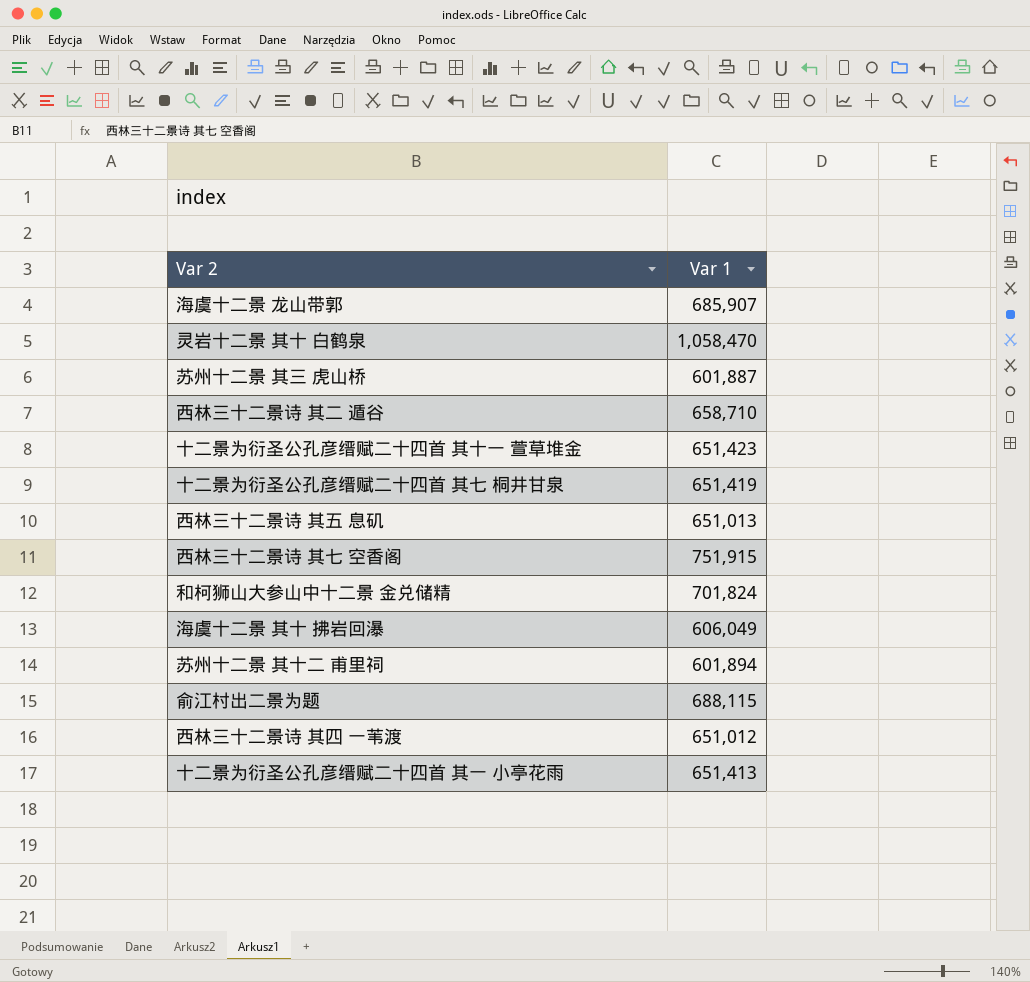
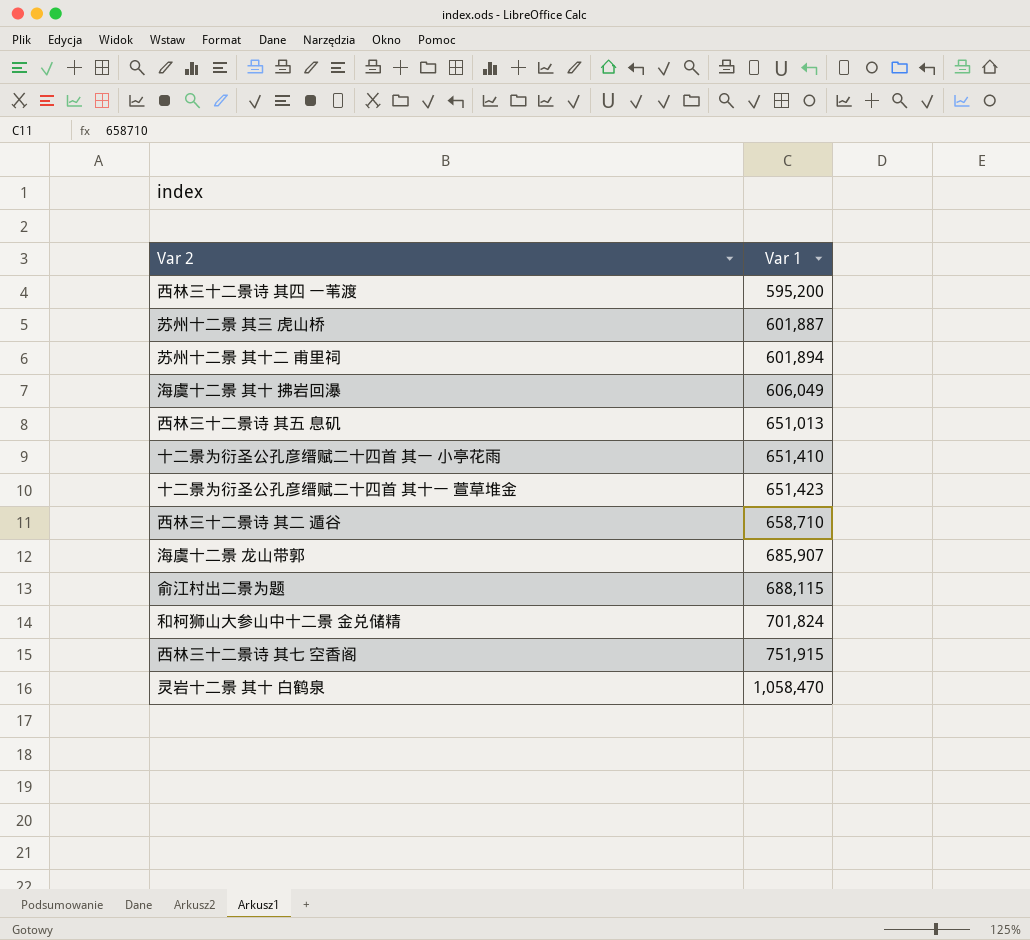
row order: none -> Var 1 ascending
row 十二景为衍圣公孔彦缙赋二十四首 其七 桐井甘泉: 651,419 -> none
西林三十二景诗 其四 一苇渡 | Var 1: 651,012 -> 595,200
十二景为衍圣公孔彦缙赋二十四首 其一 小亭花雨 | Var 1: 651,413 -> 651,410

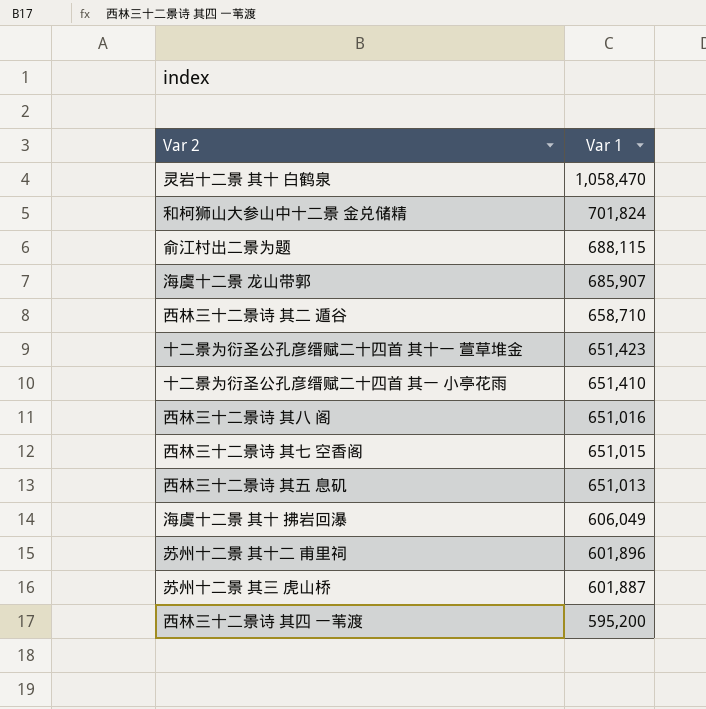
row order: Var 1 ascending -> Var 1 descending
row 西林三十二景诗 其八 阁: none -> 651,016
西林三十二景诗 其七 空香阁 | Var 1: 751,915 -> 651,015
苏州十二景 其十二 甫里祠 | Var 1: 601,894 -> 601,896

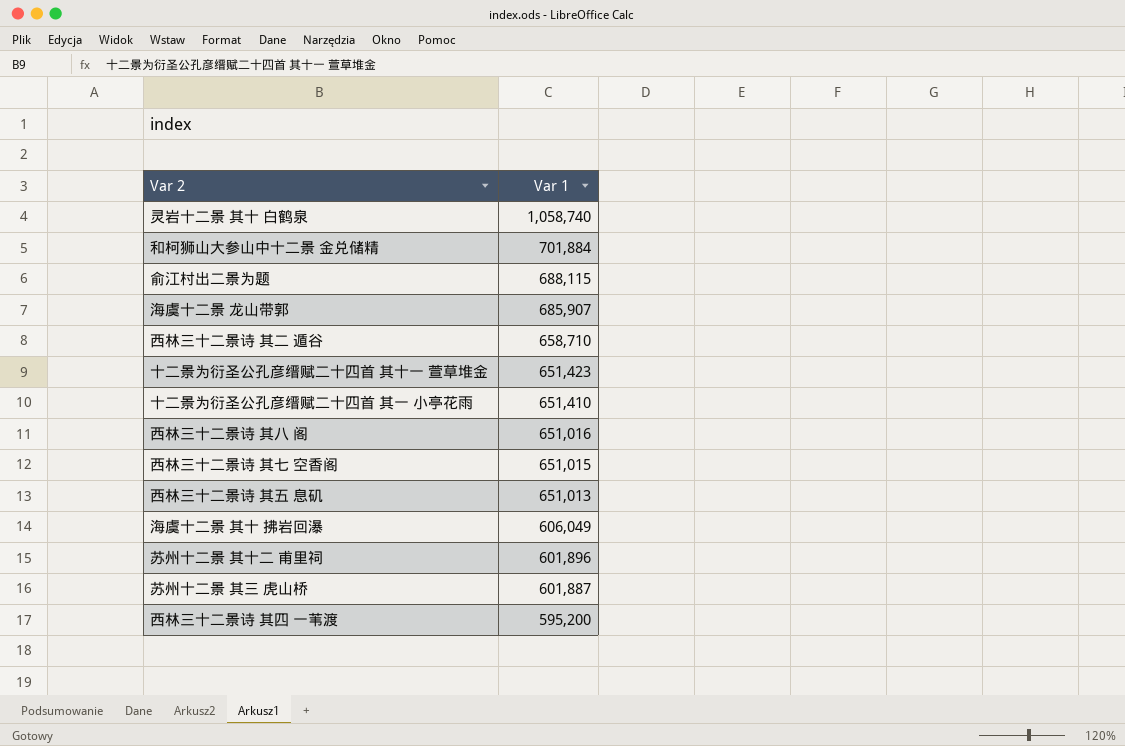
灵岩十二景 其十 白鹤泉 | Var 1: 1,058,470 -> 1,058,740
和柯狮山大参山中十二景 金兑储精 | Var 1: 701,824 -> 701,884

